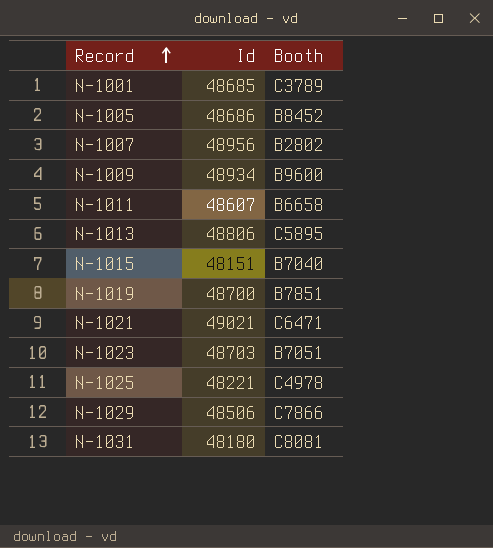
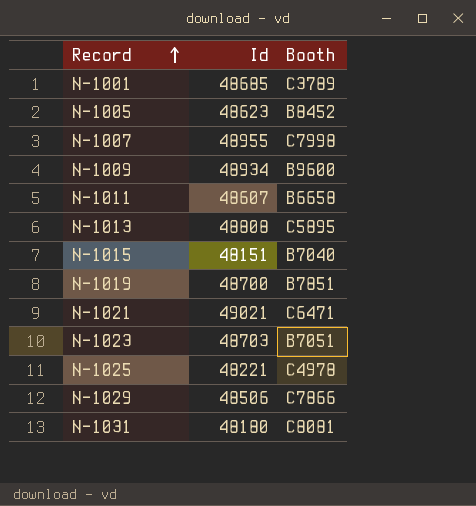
N-1005 | Id: 48686 -> 48623
N-1007 | Id: 48956 -> 48955
N-1007 | Booth: B2802 -> C7998
N-1013 | Id: 48806 -> 48808

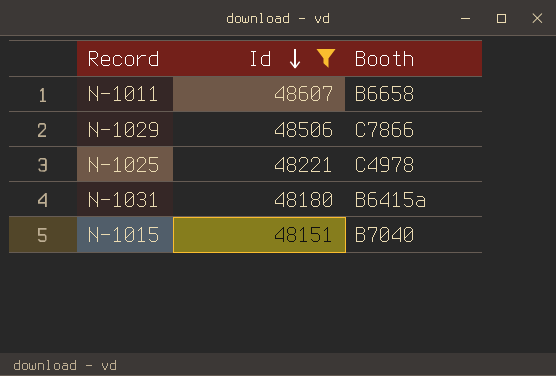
filter: none -> Id <= 48607
row order: Record ascending -> Id descending
N-1031 | Booth: C8081 -> B6415a

